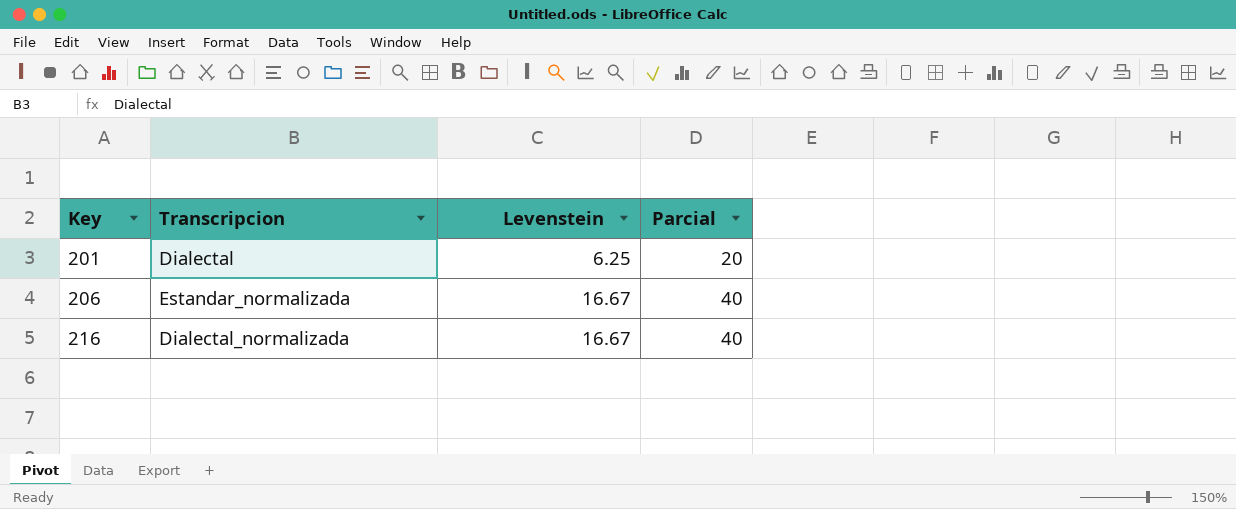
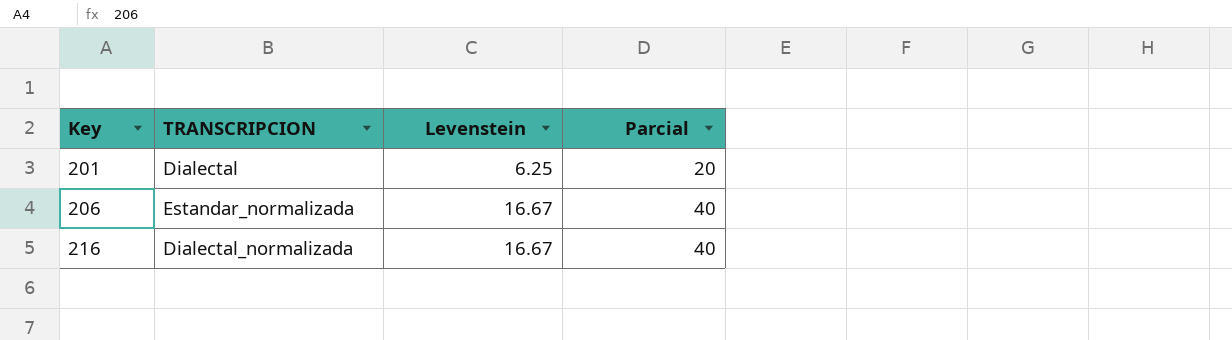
column name: Transcripcion -> TRANSCRIPCION

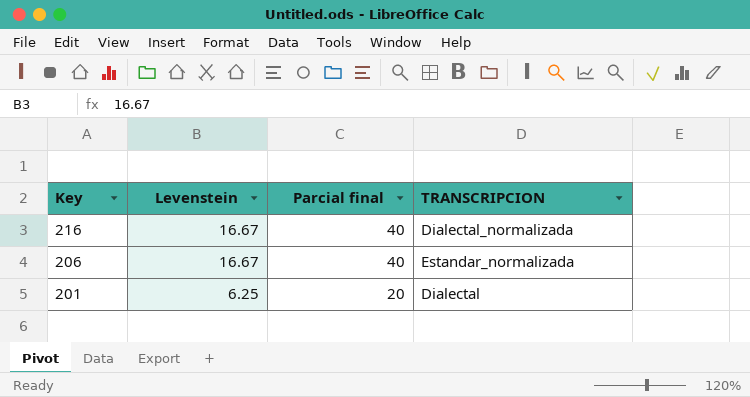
row order: Key ascending -> Key descending
column name: Parcial -> Parcial final
column TRANSCRIPCION | position: 2 -> 4

